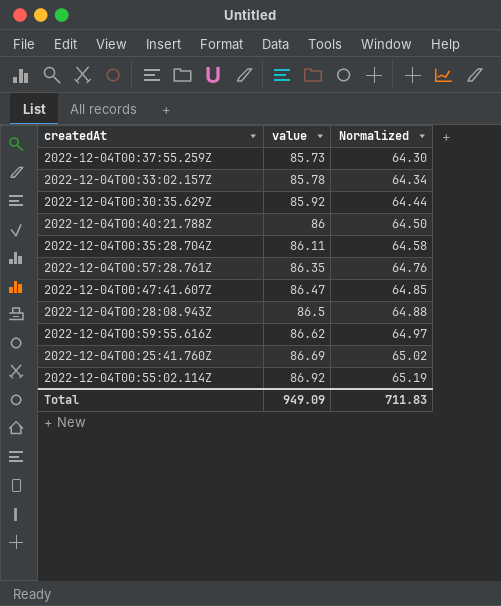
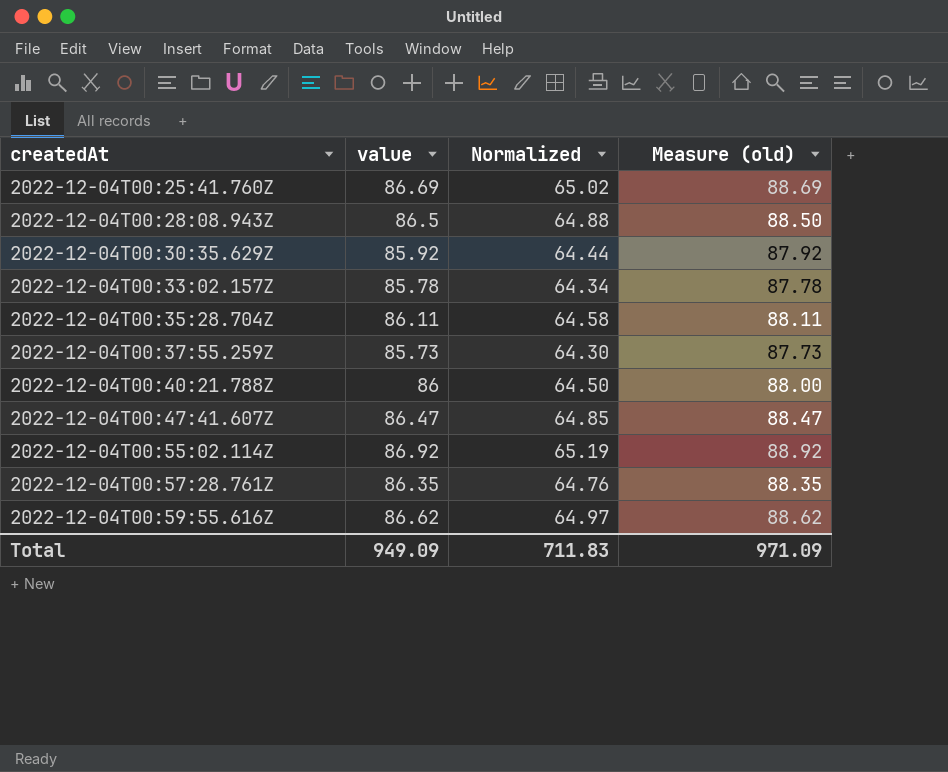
row order: value ascending -> createdAt ascending
column Measure (old) | formula: none -> [value] + 2

